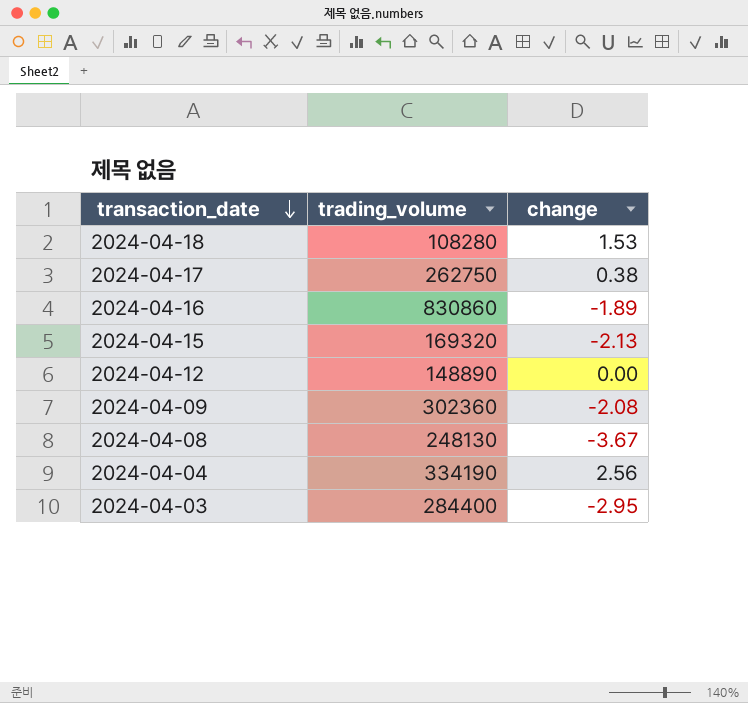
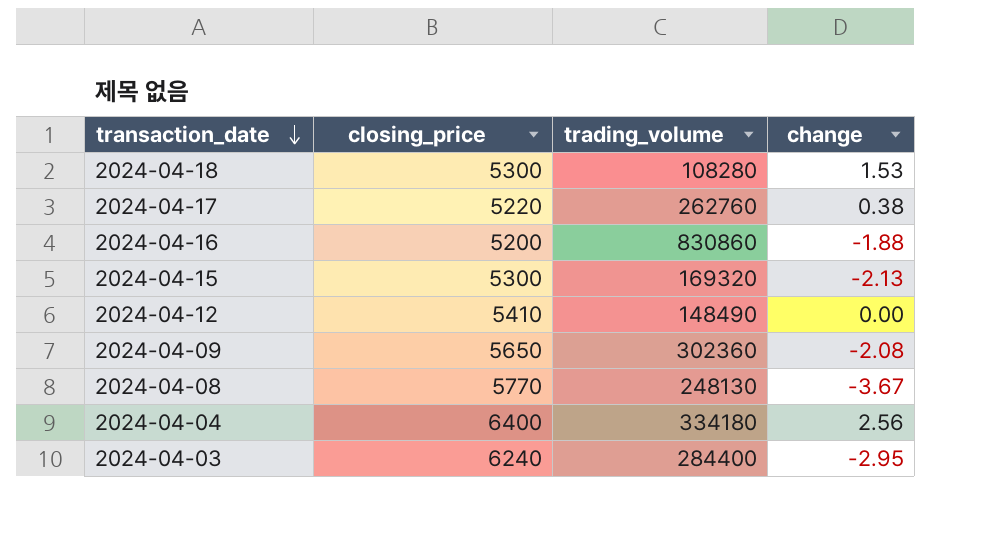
column closing_price | position: none -> 2
2024-04-17 | trading_volume: 262750 -> 262760
2024-04-16 | change: -1.89 -> -1.88
2024-04-12 | trading_volume: 148890 -> 148490
2024-04-04 | trading_volume: 334190 -> 334180

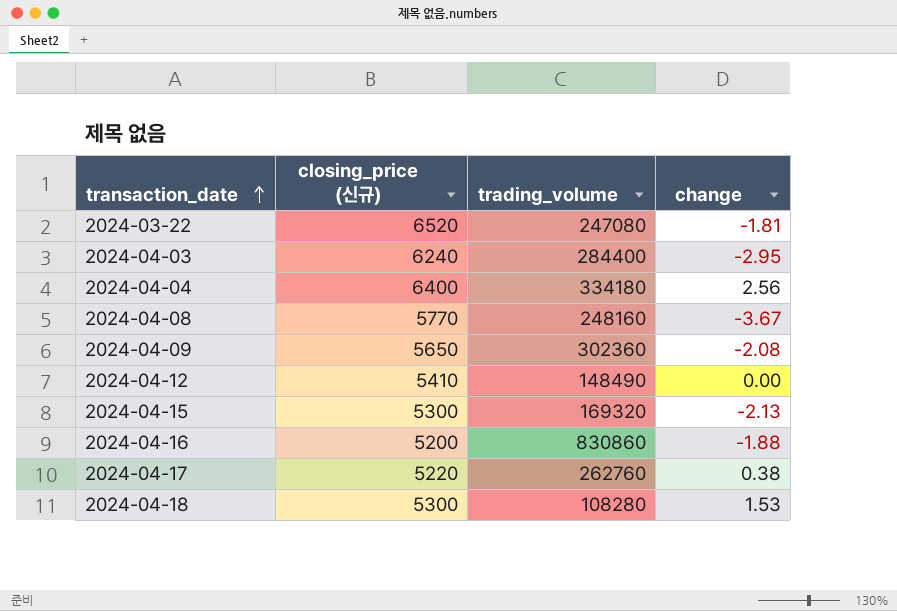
row order: transaction_date descending -> transaction_date ascending
column name: closing_price -> closing_price (신규)
row 2024-03-22: none -> 6520 | 247080 | -1.81
2024-04-08 | trading_volume: 248130 -> 248160

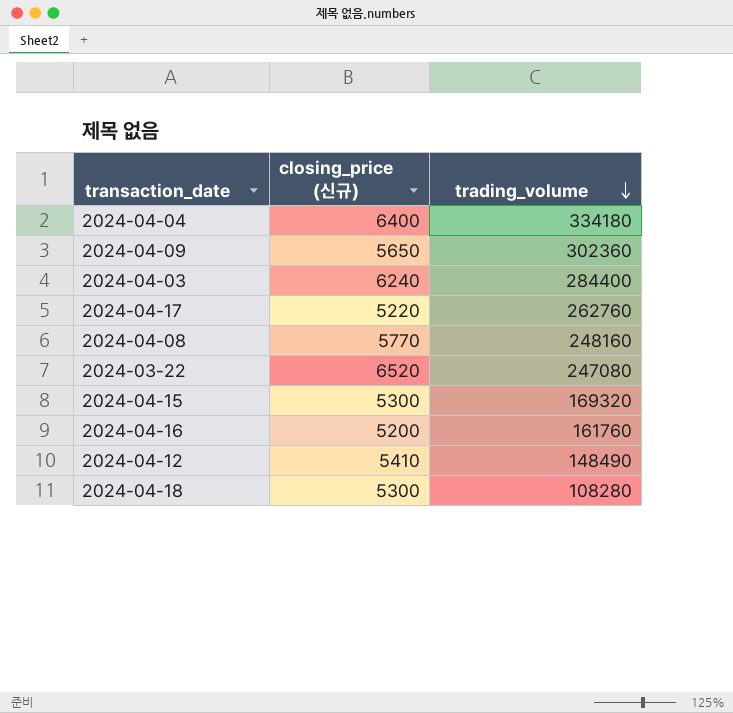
row order: transaction_date ascending -> trading_volume descending
column change | position: 4 -> none
2024-04-16 | trading_volume: 830860 -> 161760

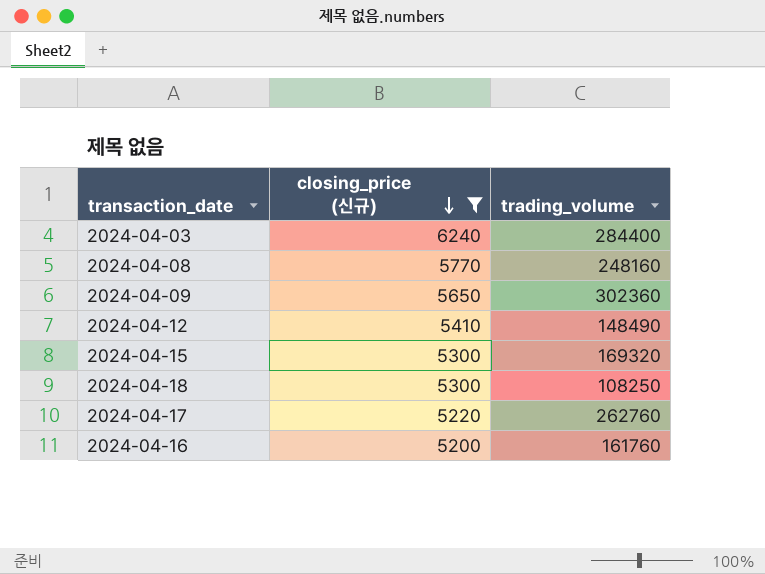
filter: none -> closing_price (신규) <= 6240
row order: trading_volume descending -> closing_price (신규) descending
2024-04-18 | trading_volume: 108280 -> 108250

